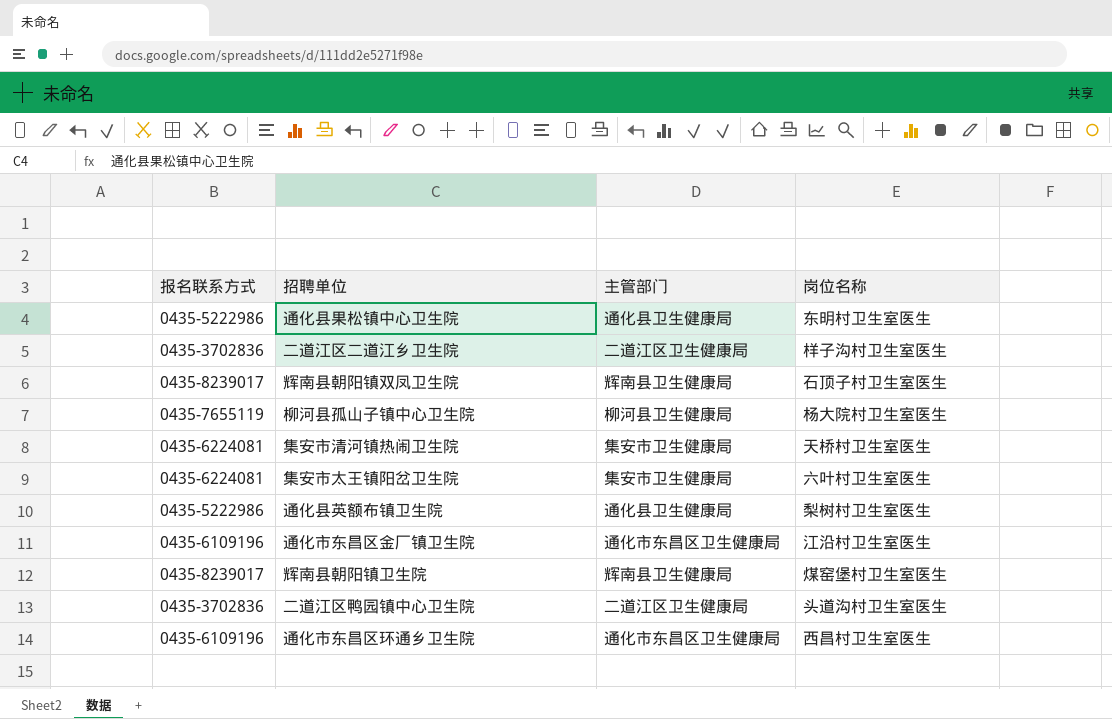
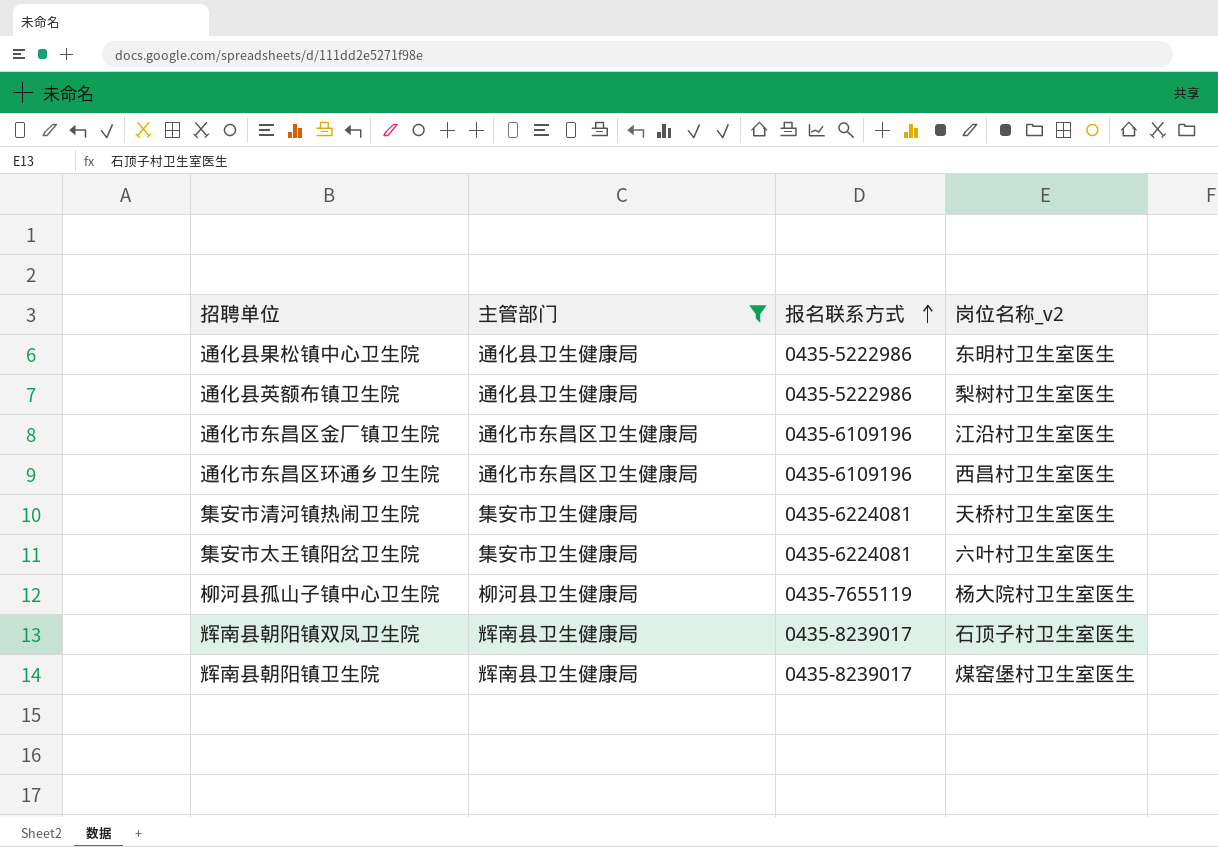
filter: none -> 主管部门 != 二道江区卫生健康局
row order: none -> 报名联系方式 ascending
column 报名联系方式 | position: 1 -> 3
column name: 岗位名称 -> 岗位名称_v2

